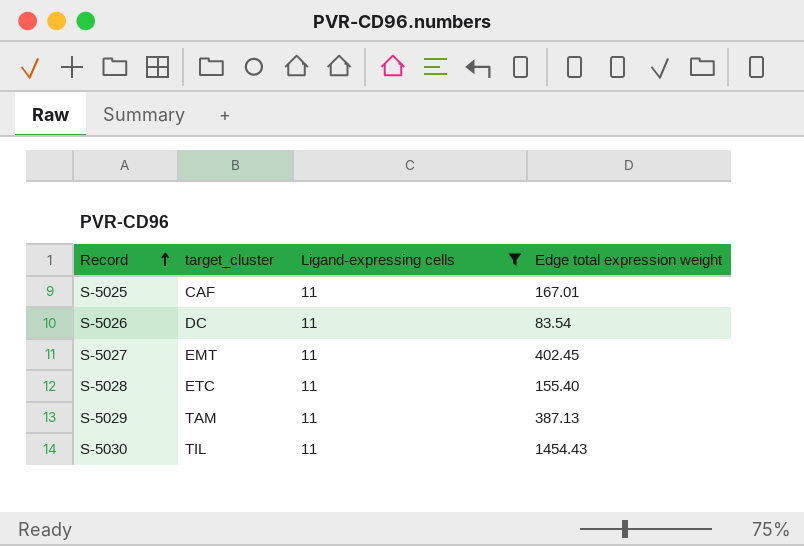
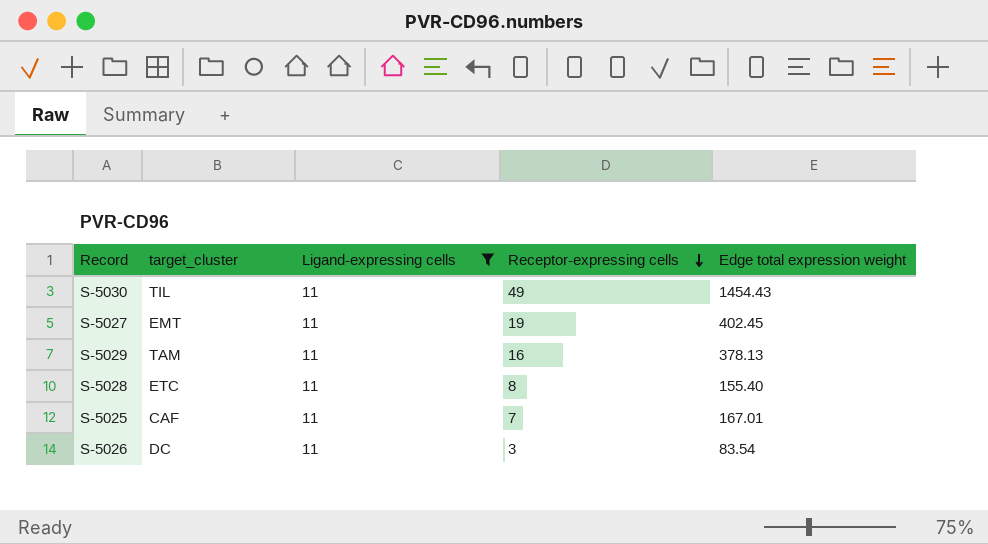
row order: Record ascending -> Receptor-expressing cells descending
column Receptor-expressing cells | position: none -> 4
S-5029 | Edge total expression weight: 387.13 -> 378.13

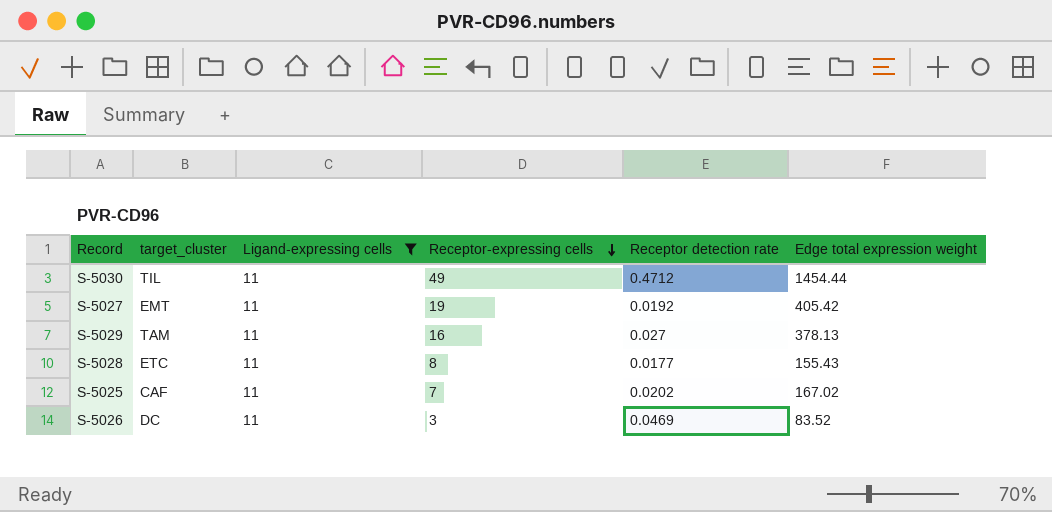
column Receptor detection rate | position: none -> 5
S-5030 | Edge total expression weight: 1454.43 -> 1454.44
S-5027 | Edge total expression weight: 402.45 -> 405.42
S-5028 | Edge total expression weight: 155.40 -> 155.43
S-5025 | Edge total expression weight: 167.01 -> 167.02
S-5026 | Edge total expression weight: 83.54 -> 83.52

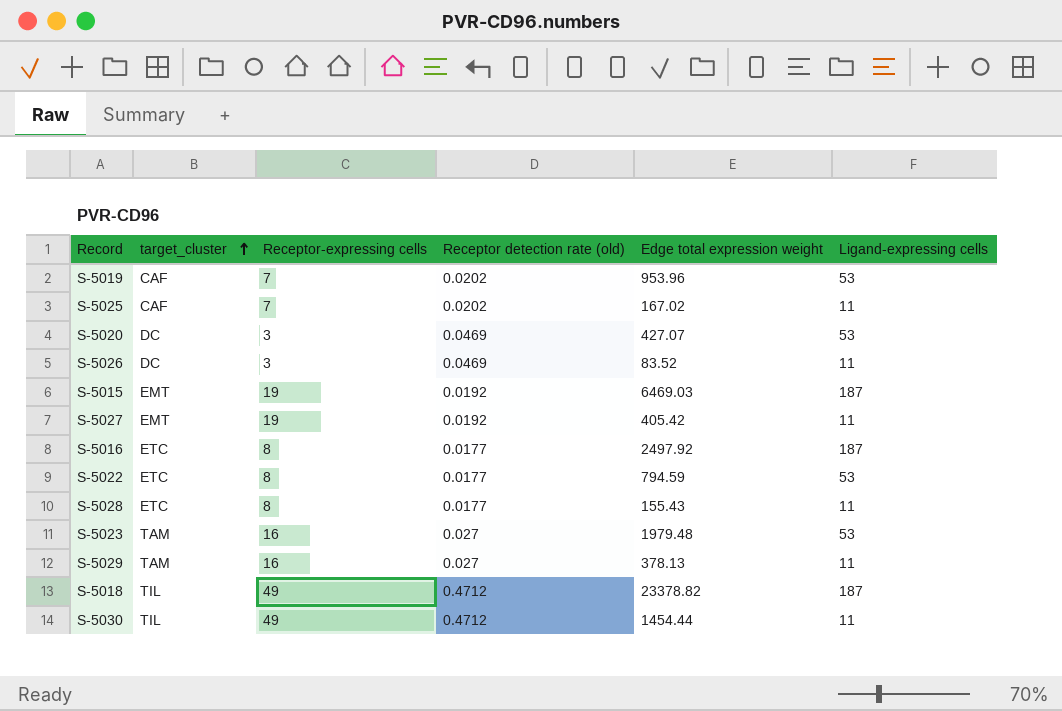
filter: Ligand-expressing cells = 11 -> none
row order: Receptor-expressing cells descending -> target_cluster ascending
column name: Receptor detection rate -> Receptor detection rate (old)
column Ligand-expressing cells | position: 3 -> 6

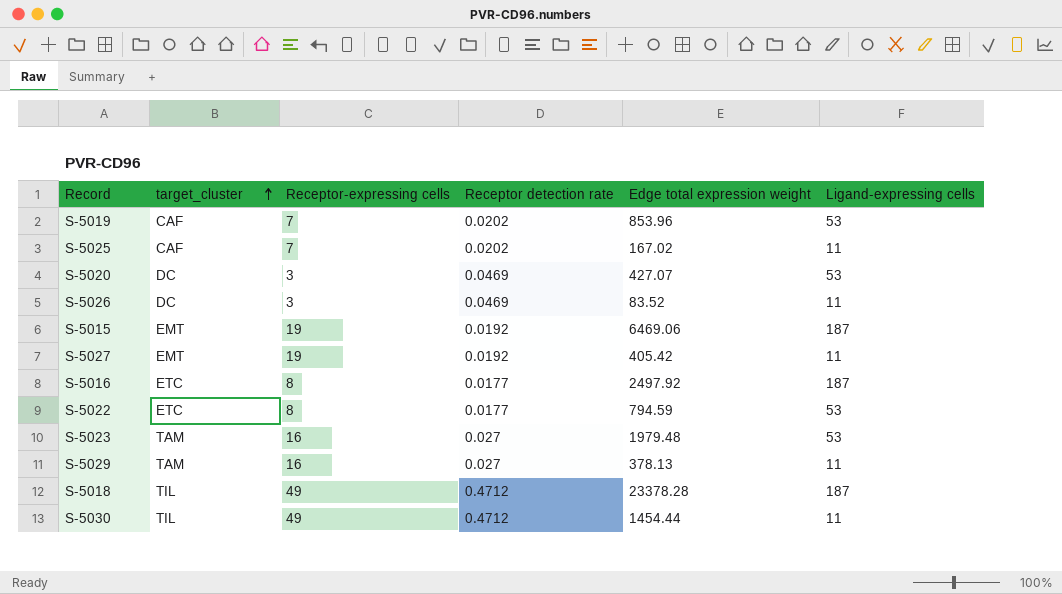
column name: Receptor detection rate (old) -> Receptor detection rate
row S-5028: ETC | 8 | 0.0177 | 155.43 | 11 -> none
S-5019 | Edge total expression weight: 953.96 -> 853.96
S-5015 | Edge total expression weight: 6469.03 -> 6469.06
S-5018 | Edge total expression weight: 23378.82 -> 23378.28

